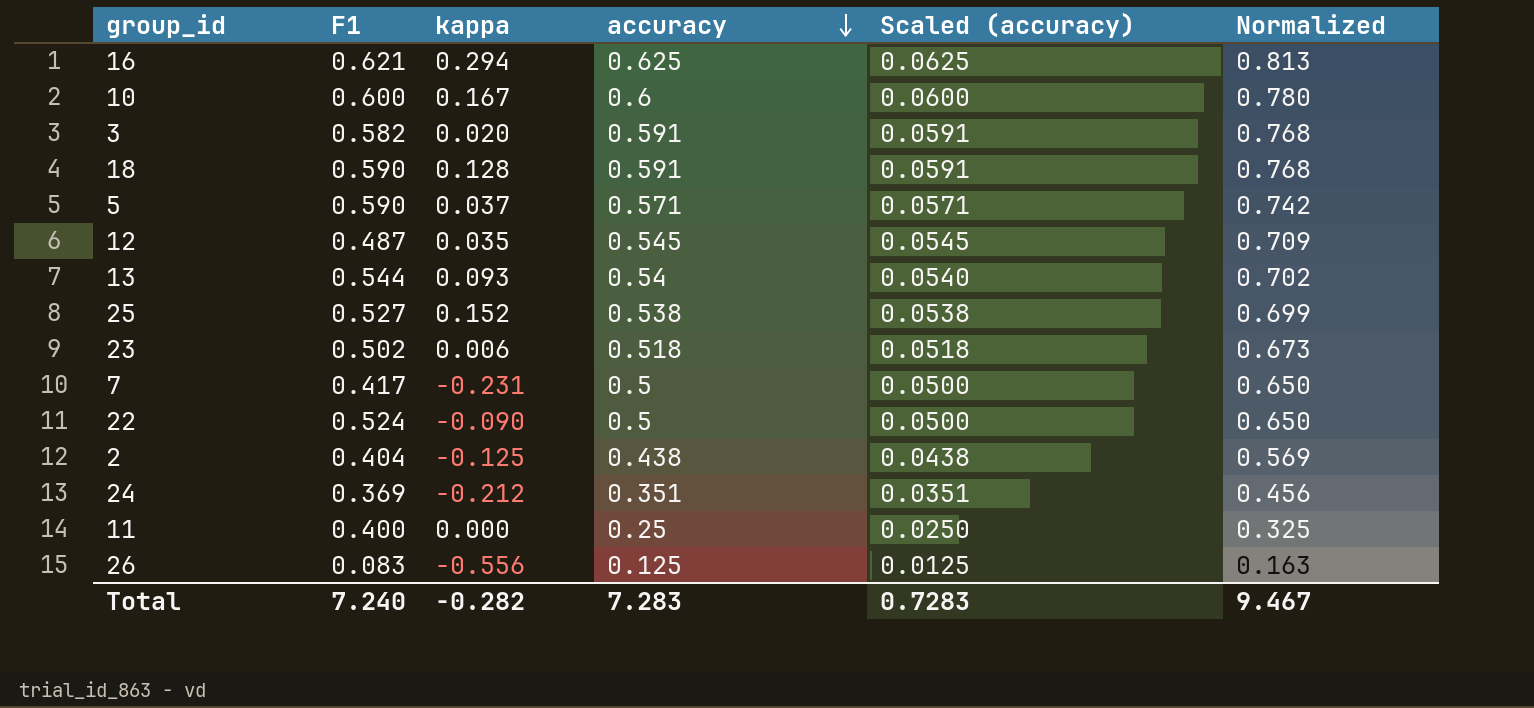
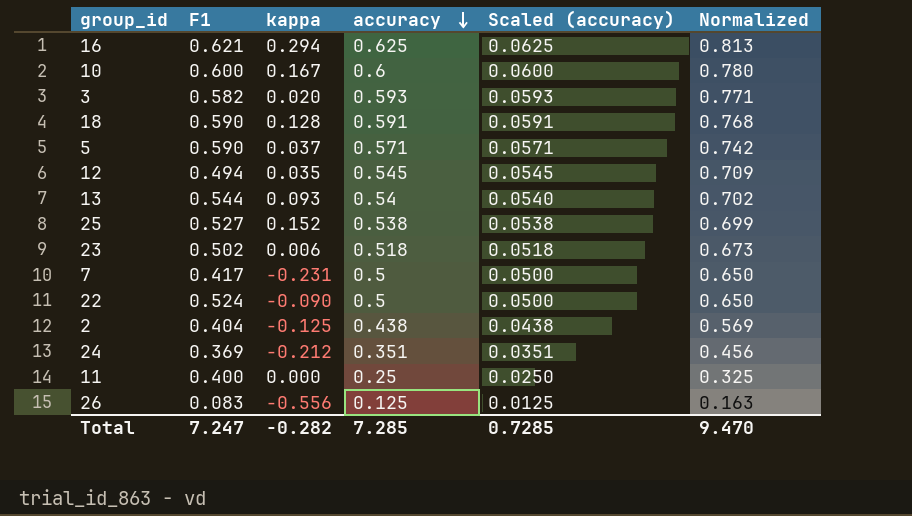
3 | accuracy: 0.591 -> 0.593
3 | Scaled (accuracy): 0.0591 -> 0.0593
3 | Normalized: 0.768 -> 0.771
12 | F1: 0.487 -> 0.494
Total | F1: 7.240 -> 7.247
Total | accuracy: 7.283 -> 7.285
Total | Scaled (accuracy): 0.7283 -> 0.7285
Total | Normalized: 9.467 -> 9.470

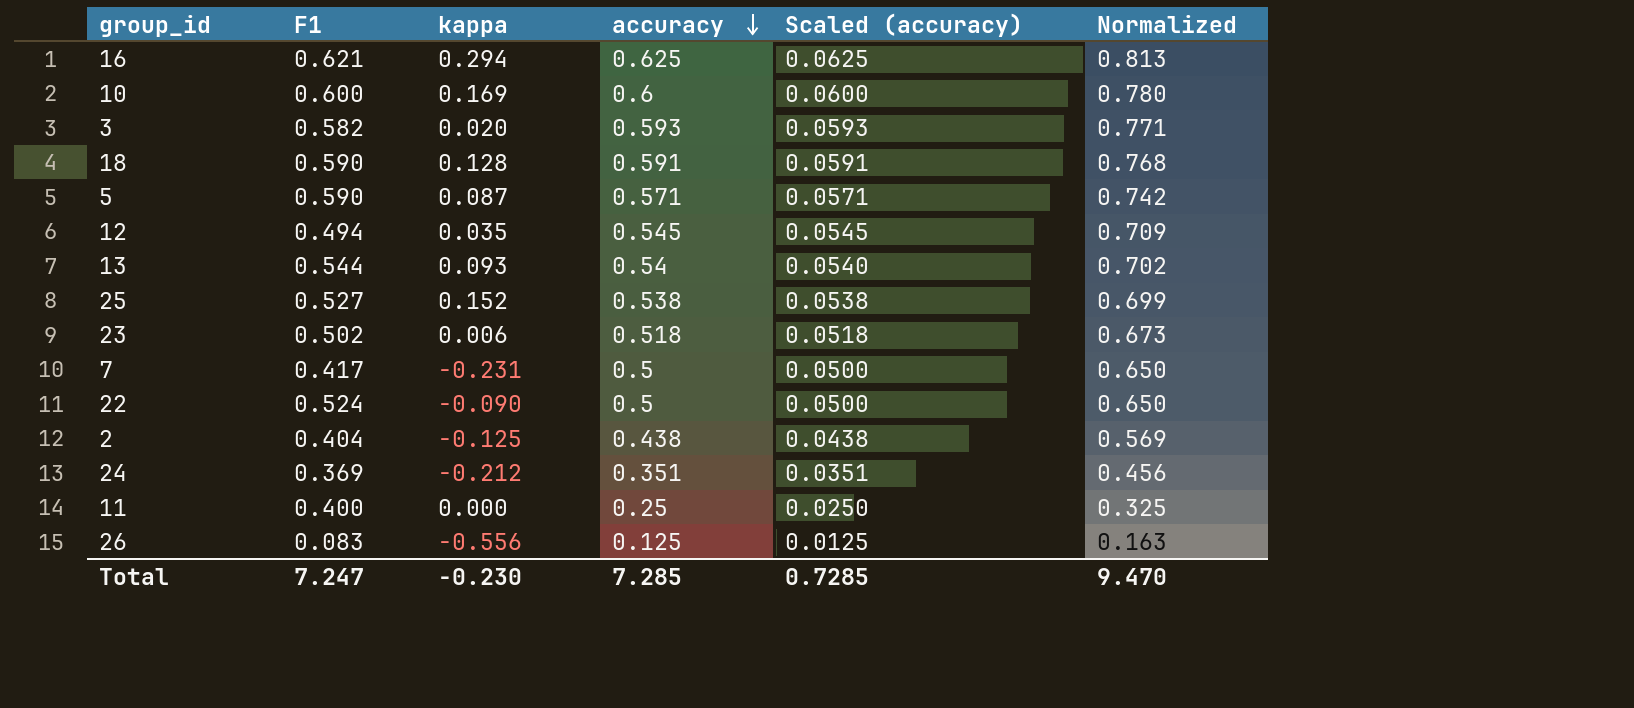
10 | kappa: 0.167 -> 0.169
5 | kappa: 0.037 -> 0.087
Total | kappa: -0.282 -> -0.230

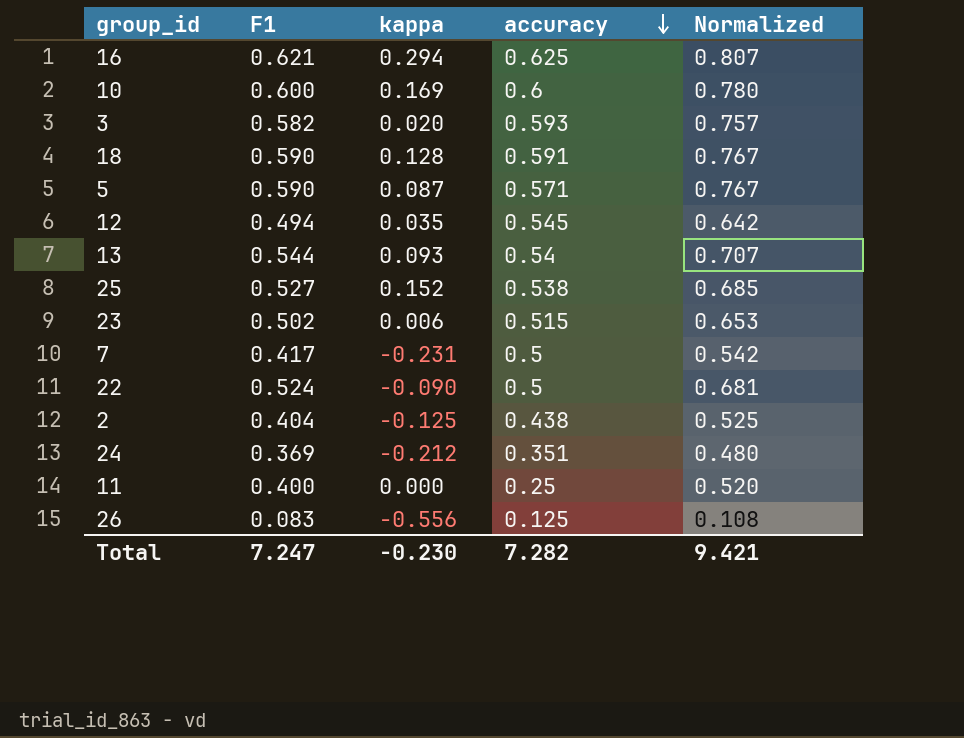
column Scaled (accuracy) | formula: [accuracy] * 0.1 -> none
column Normalized | formula: [accuracy] * 1.3 -> [F1] * 1.3
23 | accuracy: 0.518 -> 0.515
Total | accuracy: 7.285 -> 7.282
Total | Normalized: 9.470 -> 9.421

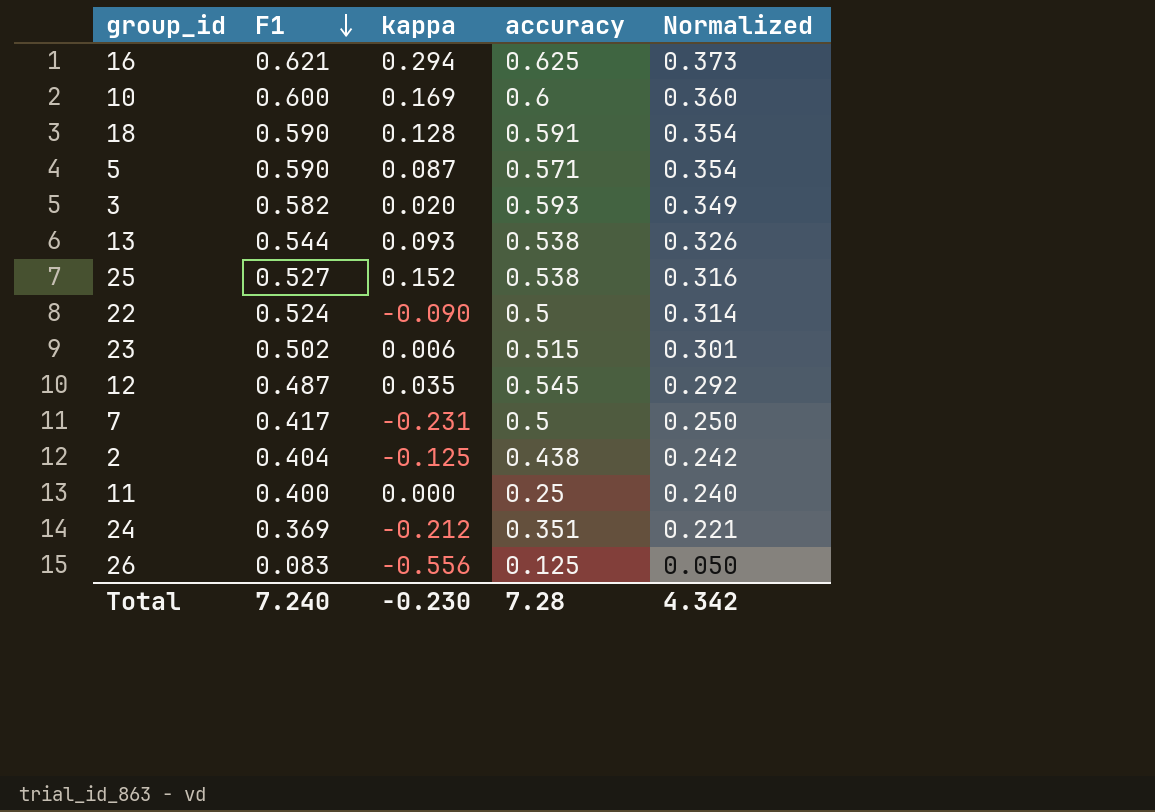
row order: accuracy descending -> F1 descending
column Normalized | formula: [F1] * 1.3 -> [F1] * 0.6
13 | accuracy: 0.54 -> 0.538
12 | F1: 0.494 -> 0.487
Total | F1: 7.247 -> 7.240
Total | accuracy: 7.282 -> 7.28
Total | Normalized: 9.421 -> 4.342

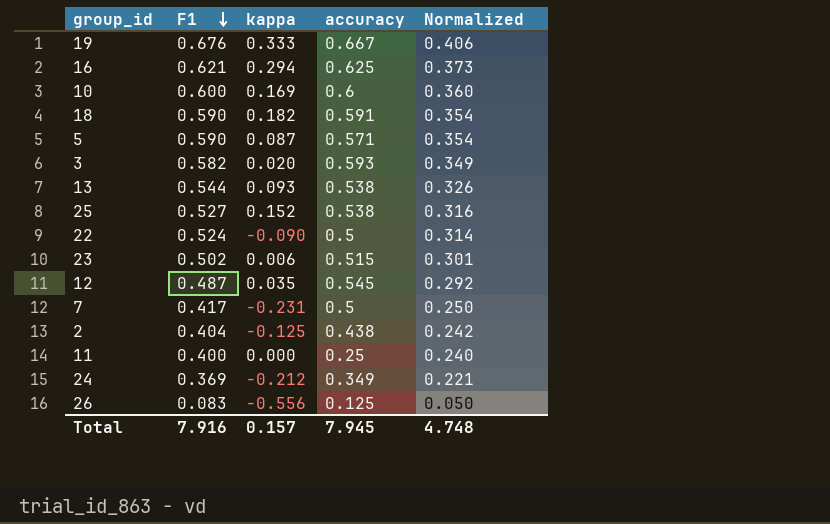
row 19: none -> 0.676 | 0.333 | 0.667 | 0.406
18 | kappa: 0.128 -> 0.182
24 | accuracy: 0.351 -> 0.349
Total | F1: 7.240 -> 7.916
Total | kappa: -0.230 -> 0.157
Total | accuracy: 7.28 -> 7.945
Total | Normalized: 4.342 -> 4.748

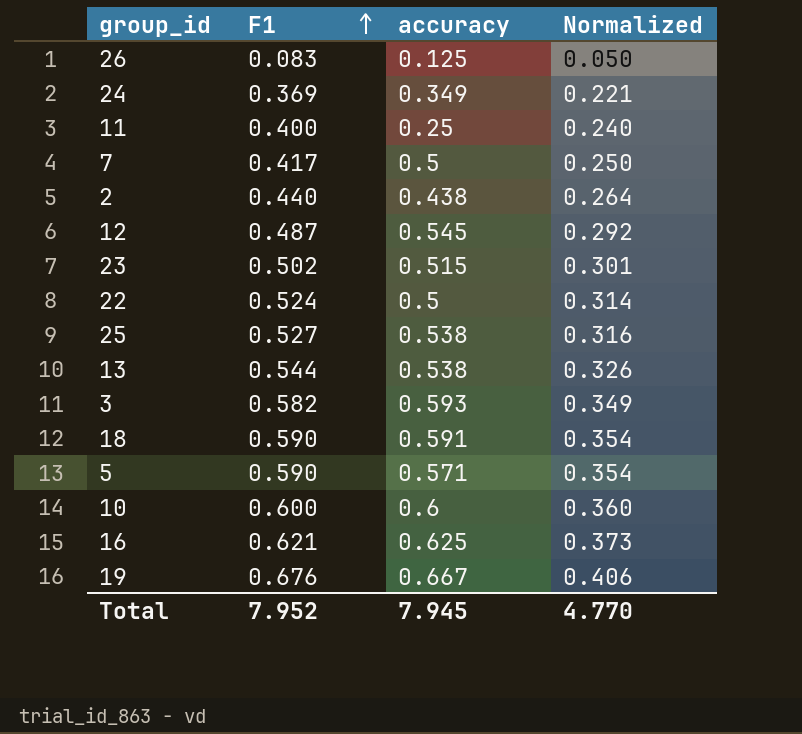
row order: F1 descending -> F1 ascending
column kappa | position: 3 -> none
2 | F1: 0.404 -> 0.440
2 | Normalized: 0.242 -> 0.264
Total | F1: 7.916 -> 7.952
Total | Normalized: 4.748 -> 4.770

